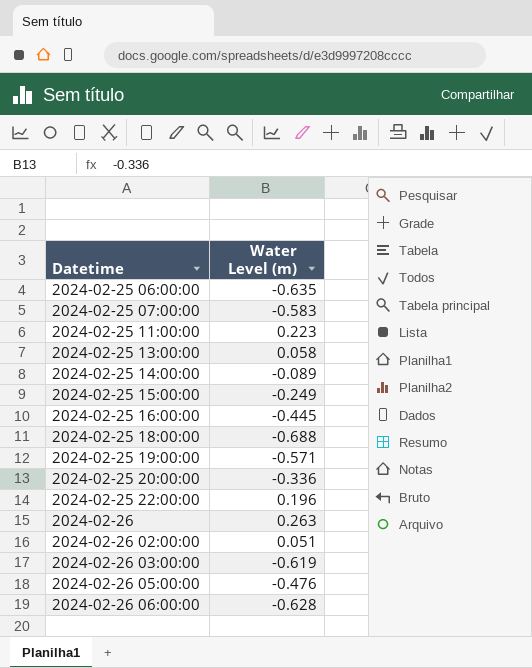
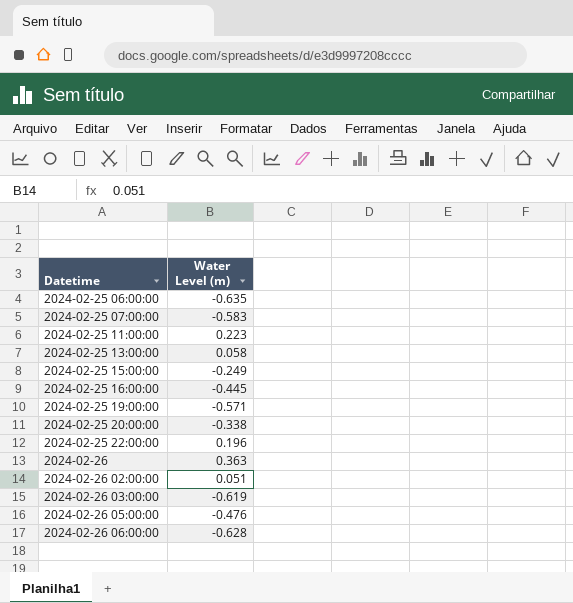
row 2024-02-25 14:00:00: -0.089 -> none
row 2024-02-25 18:00:00: -0.688 -> none
2024-02-25 20:00:00 | Water Level (m): -0.336 -> -0.338
2024-02-26 | Water Level (m): 0.263 -> 0.363

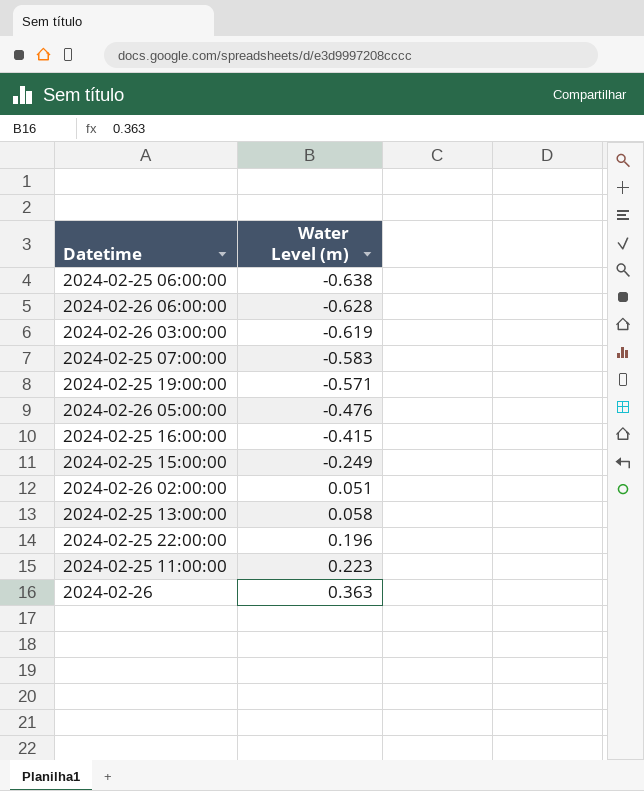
row order: Datetime ascending -> Water Level (m) ascending
row 2024-02-25 20:00:00: -0.338 -> none
2024-02-25 06:00:00 | Water Level (m): -0.635 -> -0.638
2024-02-25 16:00:00 | Water Level (m): -0.445 -> -0.415

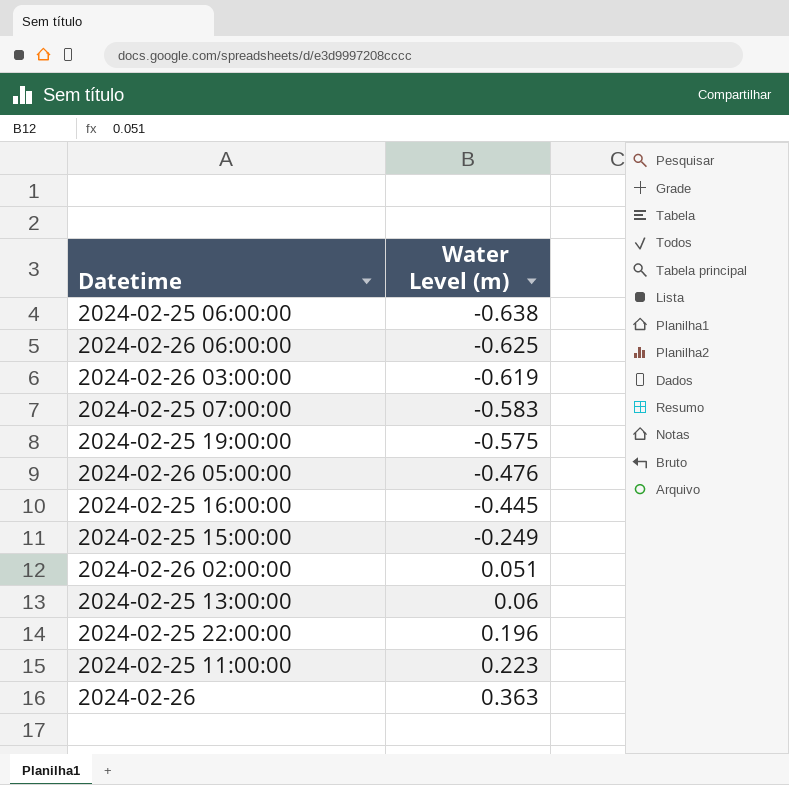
2024-02-26 06:00:00 | Water Level (m): -0.628 -> -0.625
2024-02-25 19:00:00 | Water Level (m): -0.571 -> -0.575
2024-02-25 16:00:00 | Water Level (m): -0.415 -> -0.445
2024-02-25 13:00:00 | Water Level (m): 0.058 -> 0.06

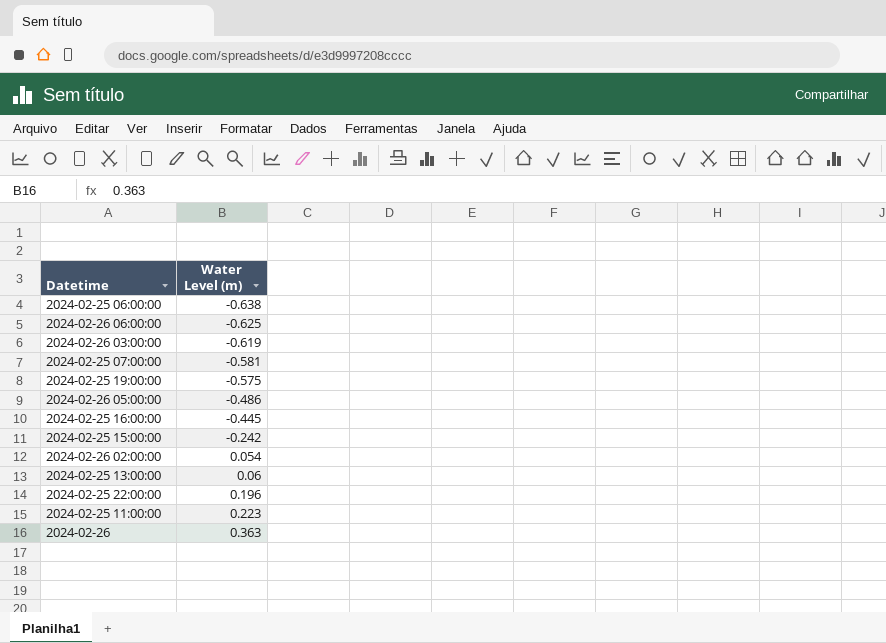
2024-02-25 07:00:00 | Water Level (m): -0.583 -> -0.581
2024-02-26 05:00:00 | Water Level (m): -0.476 -> -0.486
2024-02-25 15:00:00 | Water Level (m): -0.249 -> -0.242
2024-02-26 02:00:00 | Water Level (m): 0.051 -> 0.054

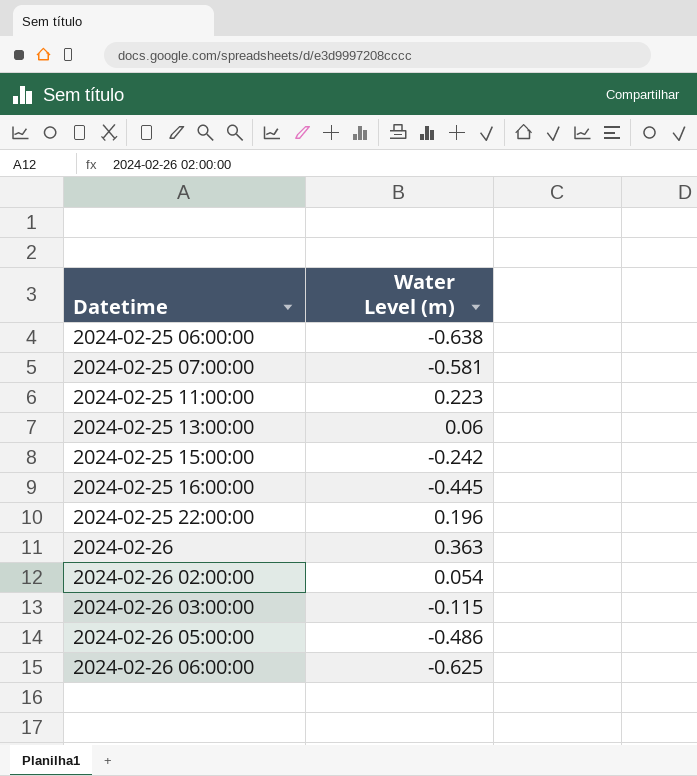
row order: Water Level (m) ascending -> Datetime ascending
row 2024-02-25 19:00:00: -0.575 -> none
2024-02-26 03:00:00 | Water Level (m): -0.619 -> -0.115

